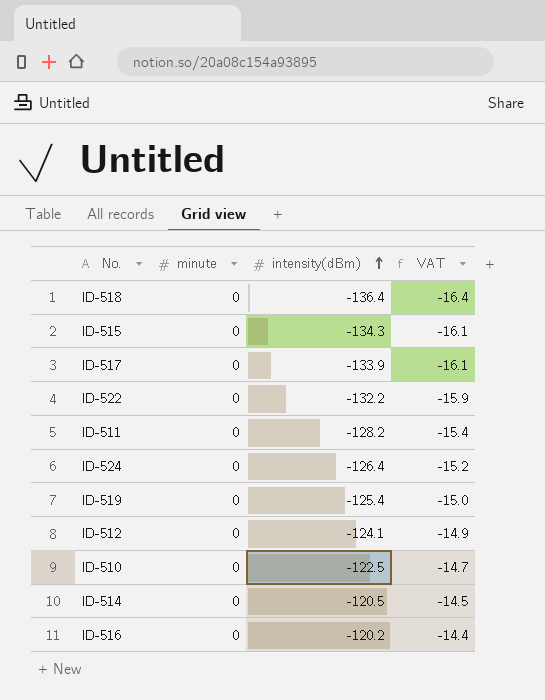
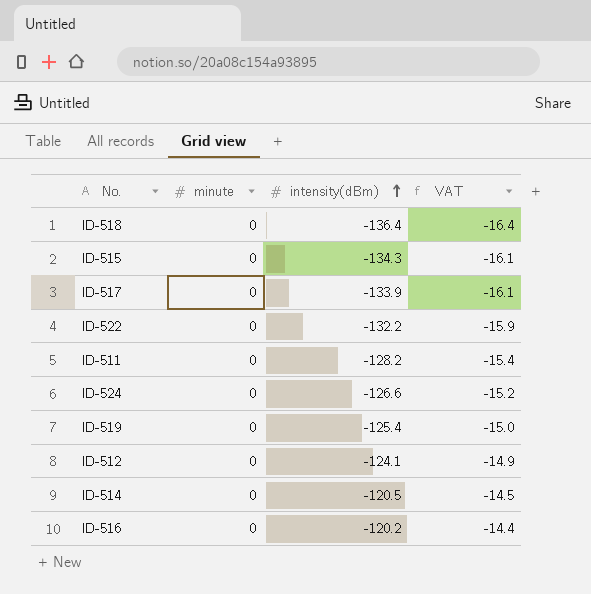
row ID-510: 0 | -122.5 | -14.7 -> none
ID-524 | intensity(dBm): -126.4 -> -126.6

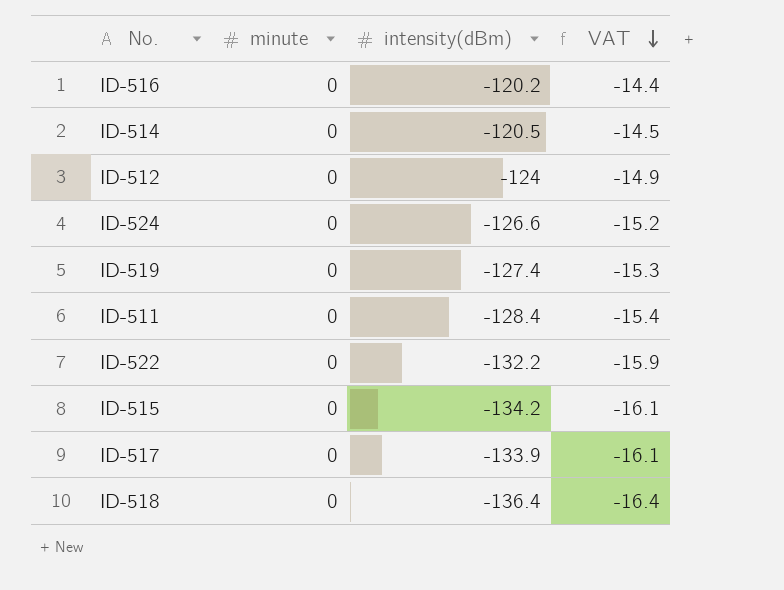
row order: intensity(dBm) ascending -> VAT descending
ID-512 | intensity(dBm): -124.1 -> -124
ID-519 | intensity(dBm): -125.4 -> -127.4
ID-519 | VAT: -15.0 -> -15.3
ID-511 | intensity(dBm): -128.2 -> -128.4
ID-515 | intensity(dBm): -134.3 -> -134.2

